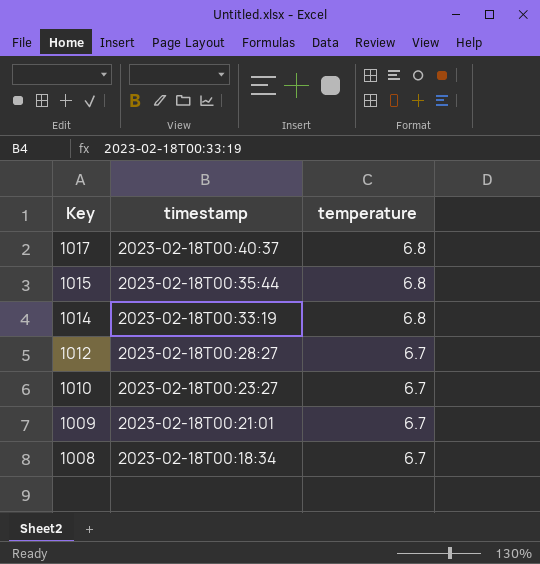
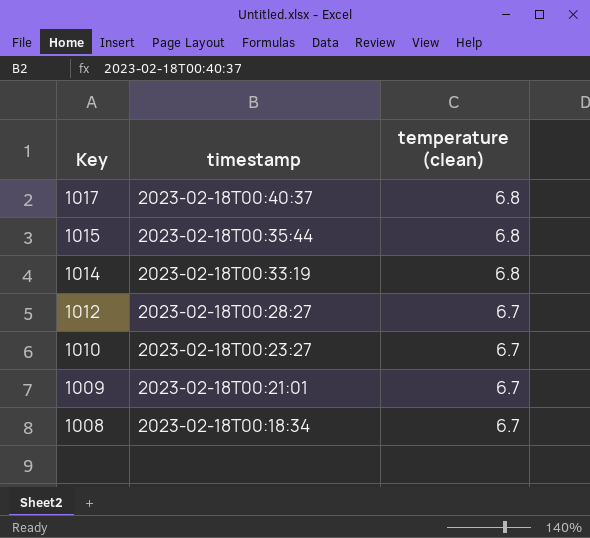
column name: temperature -> temperature (clean)

